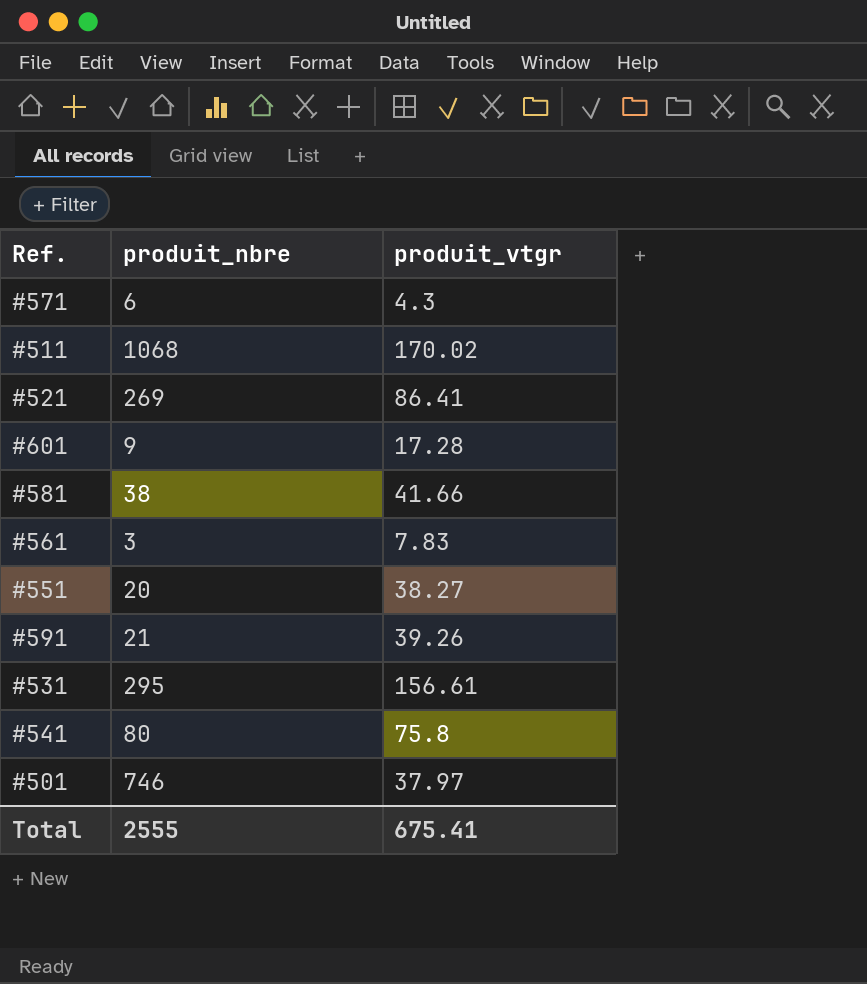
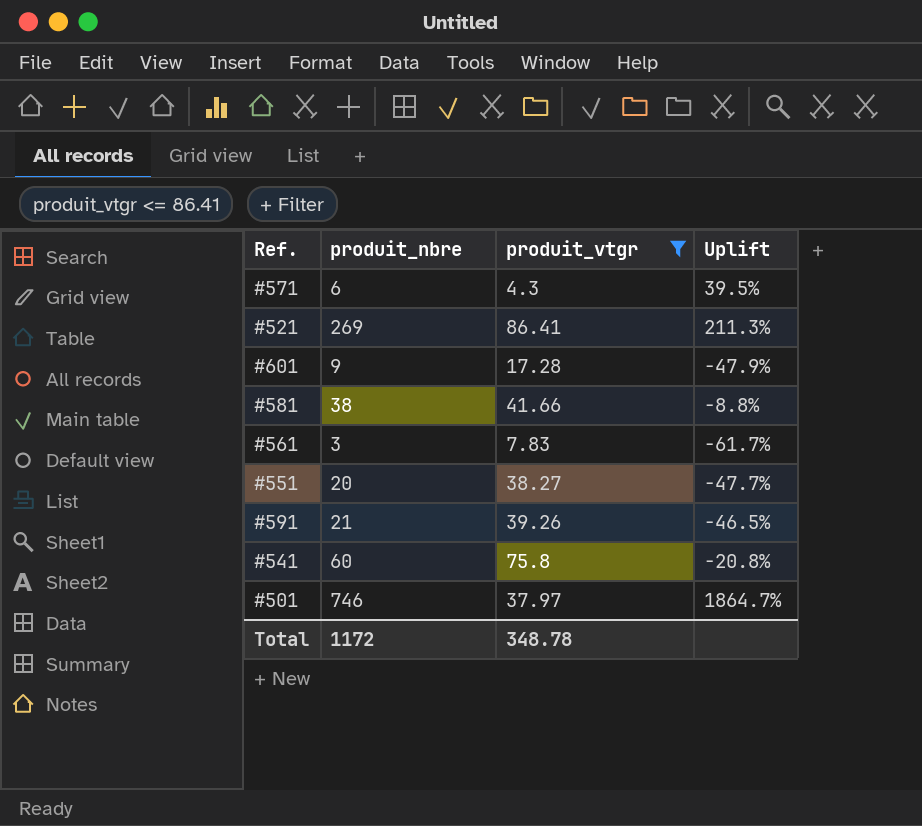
filter: none -> produit_vtgr <= 86.41
column Uplift | formula: none -> ([produit_nbre] - [produit_vtgr]) / [produit_vtgr]
#541 | produit_nbre: 80 -> 60
Total | produit_nbre: 2555 -> 1172
Total | produit_vtgr: 675.41 -> 348.78

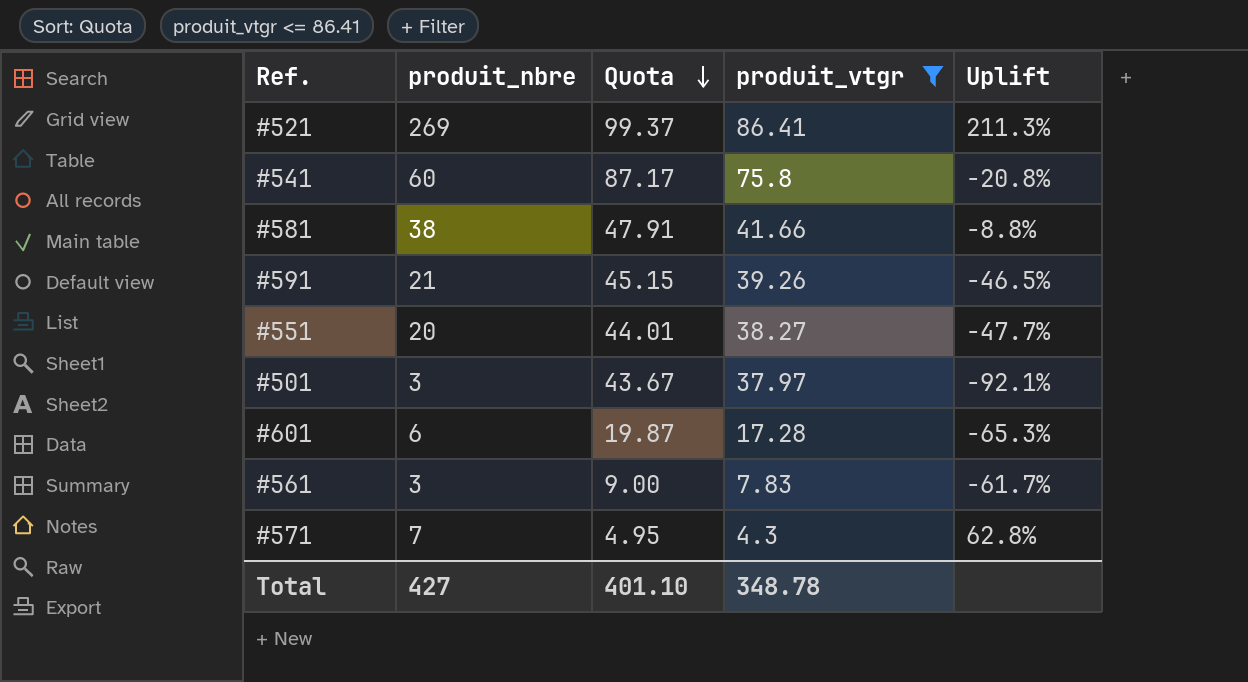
row order: none -> Quota descending
column Quota | formula: none -> [produit_vtgr] * 1.15
#501 | produit_nbre: 746 -> 3
#501 | Uplift: 1864.7% -> -92.1%
#601 | produit_nbre: 9 -> 6
#601 | Uplift: -47.9% -> -65.3%
#571 | produit_nbre: 6 -> 7
#571 | Uplift: 39.5% -> 62.8%
Total | produit_nbre: 1172 -> 427

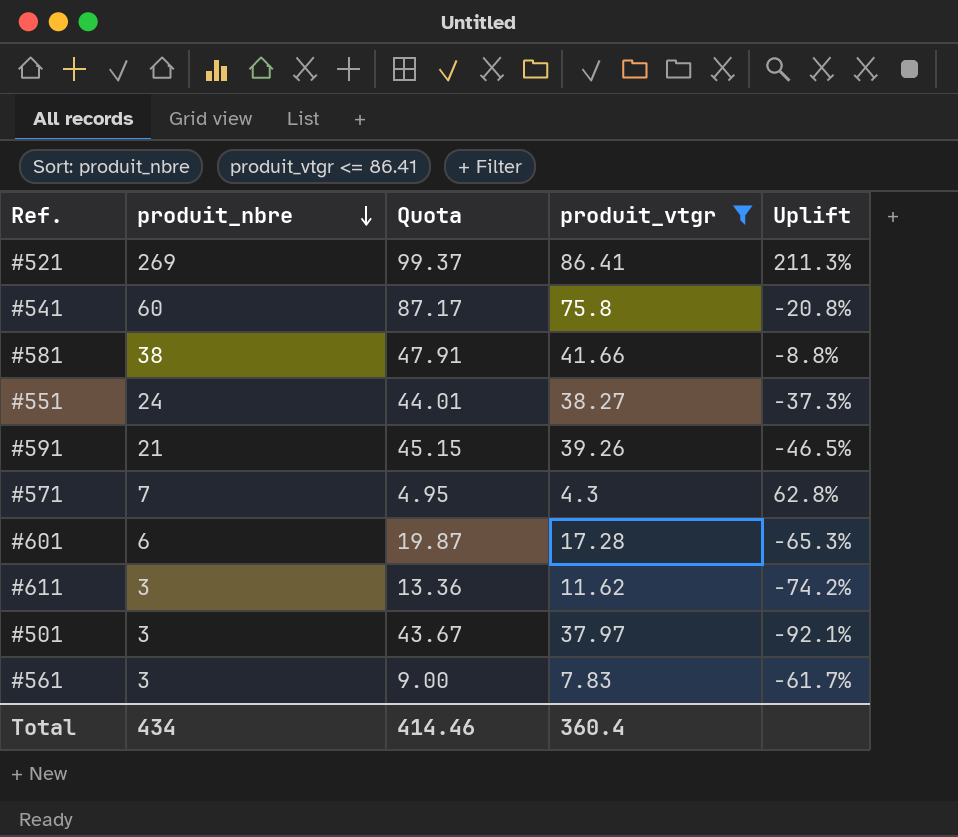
row order: Quota descending -> produit_nbre descending
#551 | produit_nbre: 20 -> 24
#551 | Uplift: -47.7% -> -37.3%
row #611: none -> 3 | 13.36 | 11.62 | -74.2%
Total | produit_nbre: 427 -> 434
Total | Quota: 401.10 -> 414.46
Total | produit_vtgr: 348.78 -> 360.4

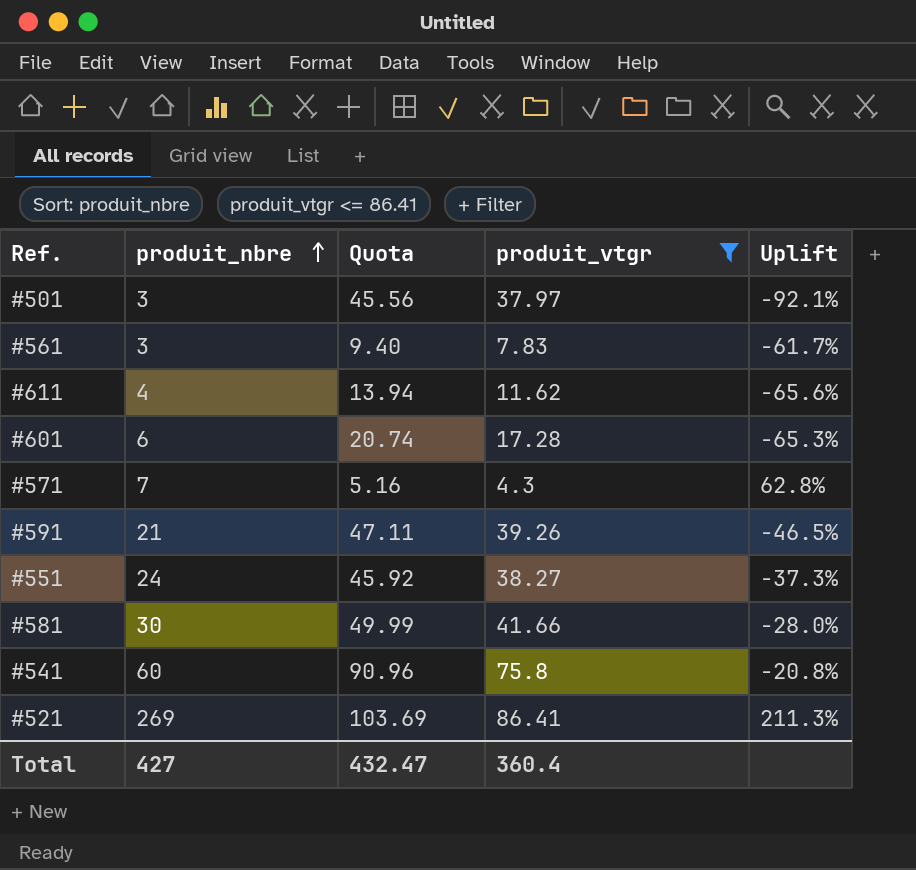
row order: produit_nbre descending -> produit_nbre ascending
column Quota | formula: [produit_vtgr] * 1.15 -> [produit_vtgr] * 1.2
#611 | produit_nbre: 3 -> 4
#611 | Uplift: -74.2% -> -65.6%
#581 | produit_nbre: 38 -> 30
#581 | Uplift: -8.8% -> -28.0%
Total | produit_nbre: 434 -> 427
Total | Quota: 414.46 -> 432.47

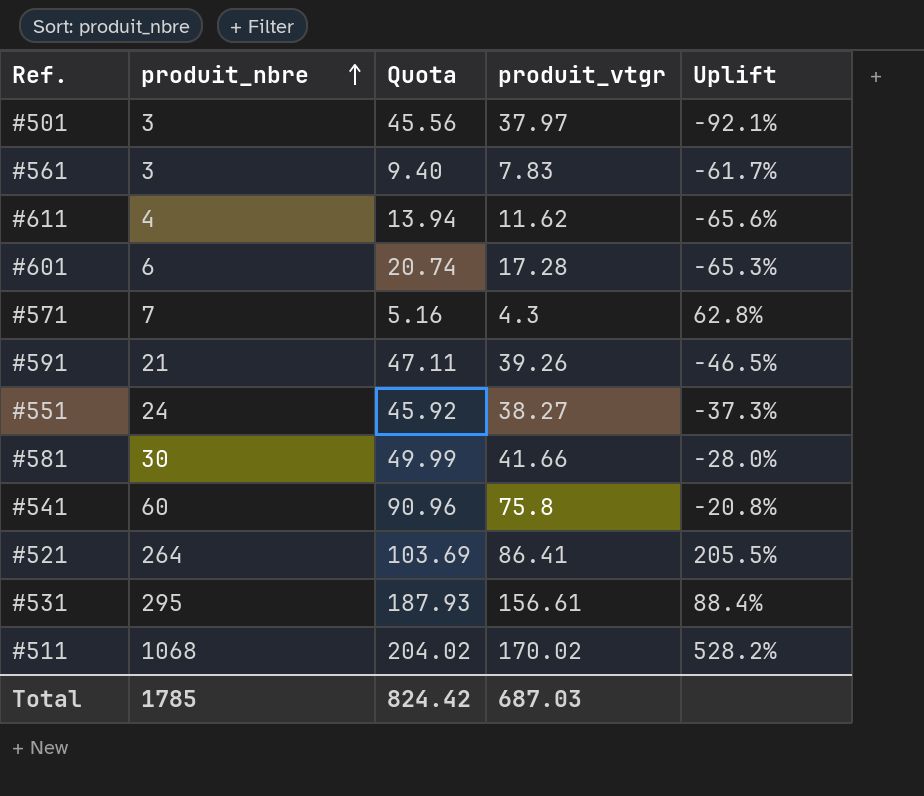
filter: produit_vtgr <= 86.41 -> none
#521 | produit_nbre: 269 -> 264
#521 | Uplift: 211.3% -> 205.5%
Total | produit_nbre: 427 -> 1785
Total | Quota: 432.47 -> 824.42
Total | produit_vtgr: 360.4 -> 687.03

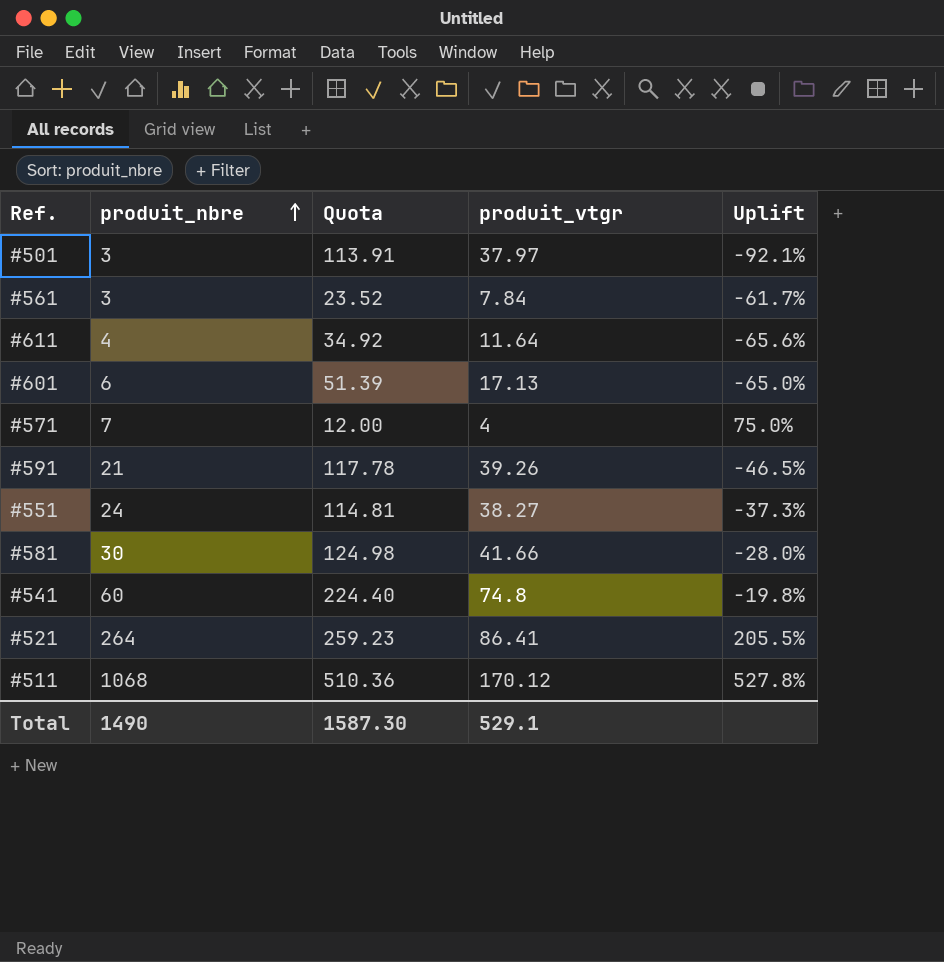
column Quota | formula: [produit_vtgr] * 1.2 -> [produit_vtgr] * 3
row #531: 295 | 187.93 | 156.61 | 88.4% -> none
#561 | produit_vtgr: 7.83 -> 7.84
#611 | produit_vtgr: 11.62 -> 11.64
#601 | produit_vtgr: 17.28 -> 17.13
#601 | Uplift: -65.3% -> -65.0%
#571 | produit_vtgr: 4.3 -> 4
#571 | Uplift: 62.8% -> 75.0%
#541 | produit_vtgr: 75.8 -> 74.8
#541 | Uplift: -20.8% -> -19.8%
#511 | produit_vtgr: 170.02 -> 170.12
#511 | Uplift: 528.2% -> 527.8%
Total | produit_nbre: 1785 -> 1490
Total | Quota: 824.42 -> 1587.30
Total | produit_vtgr: 687.03 -> 529.1

